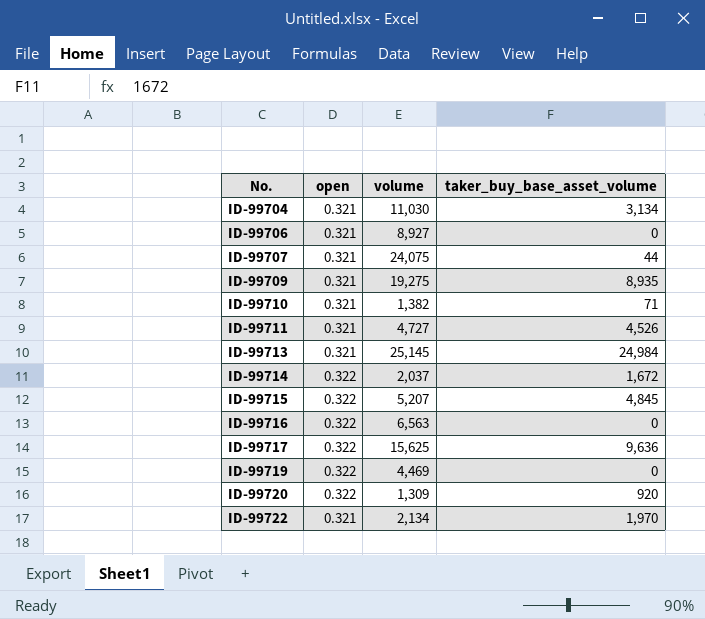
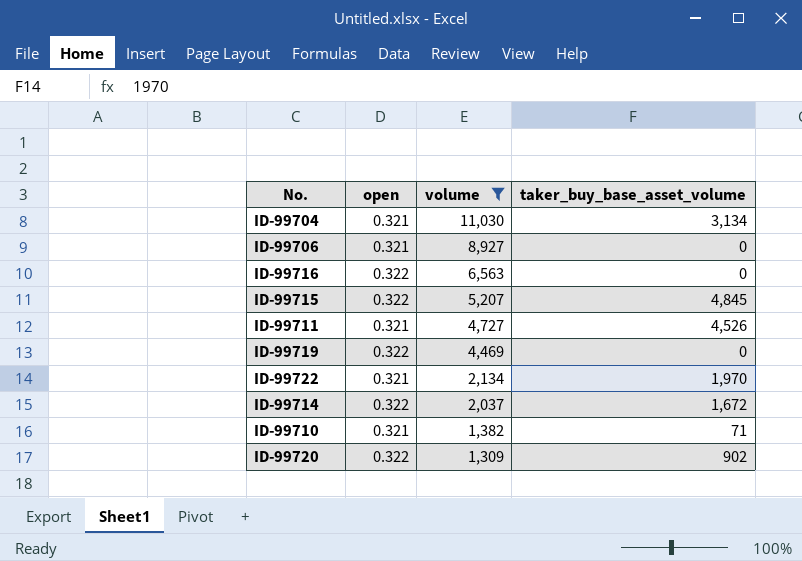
filter: none -> volume <= 11,030
row order: No. ascending -> volume descending
ID-99720 | taker_buy_base_asset_volume: 920 -> 902

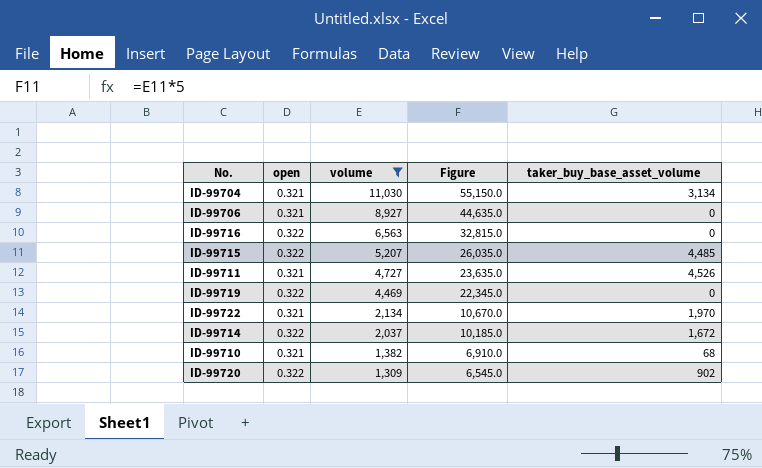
column Figure | formula: none -> [volume] * 5
ID-99715 | taker_buy_base_asset_volume: 4,845 -> 4,485
ID-99710 | taker_buy_base_asset_volume: 71 -> 68

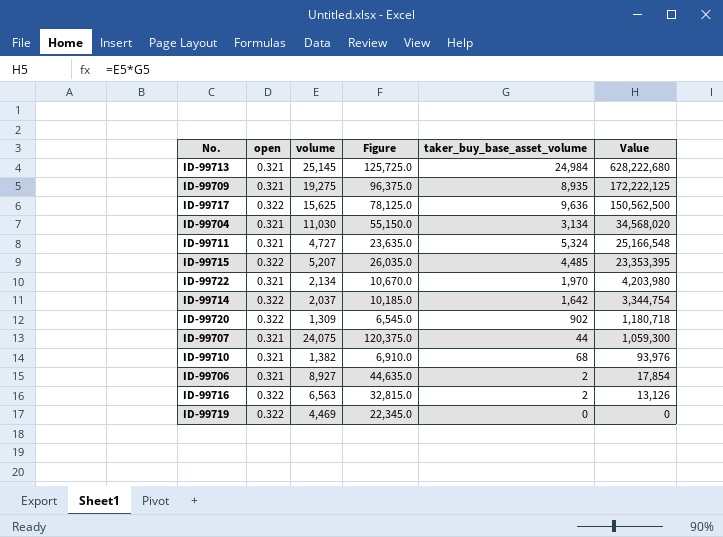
filter: volume <= 11,030 -> none
row order: volume descending -> Value descending
column Value | formula: none -> [volume] * [taker_buy_base_asset_volume]
ID-99711 | taker_buy_base_asset_volume: 4,526 -> 5,324
ID-99714 | taker_buy_base_asset_volume: 1,672 -> 1,642
ID-99706 | taker_buy_base_asset_volume: 0 -> 2
ID-99716 | taker_buy_base_asset_volume: 0 -> 2

